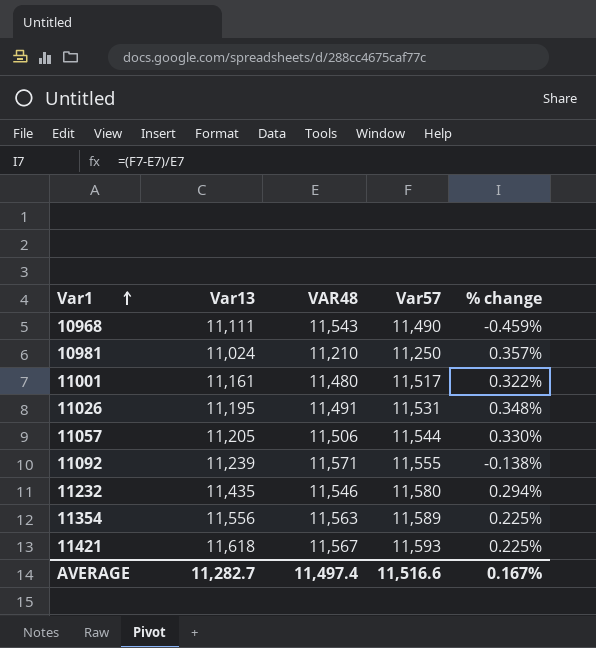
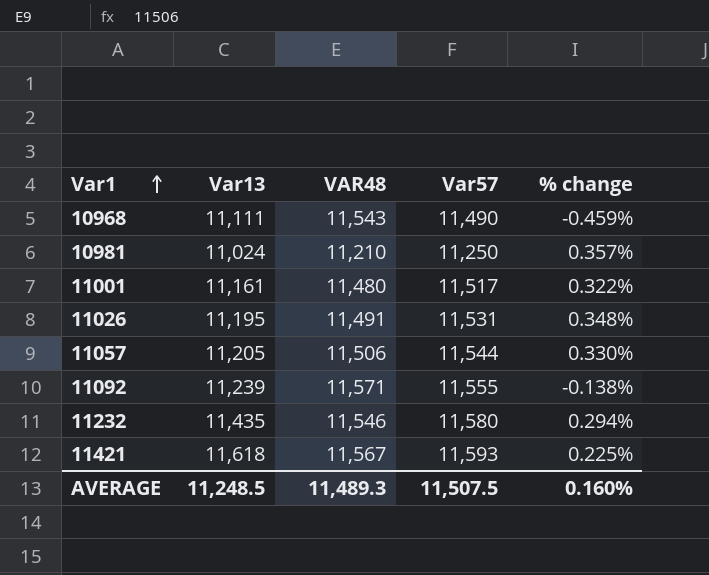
row 11354: 11,556 | 11,563 | 11,589 | 0.225% -> none
AVERAGE | Var13: 11,282.7 -> 11,248.5
AVERAGE | VAR48: 11,497.4 -> 11,489.3
AVERAGE | Var57: 11,516.6 -> 11,507.5
AVERAGE | % change: 0.167% -> 0.160%

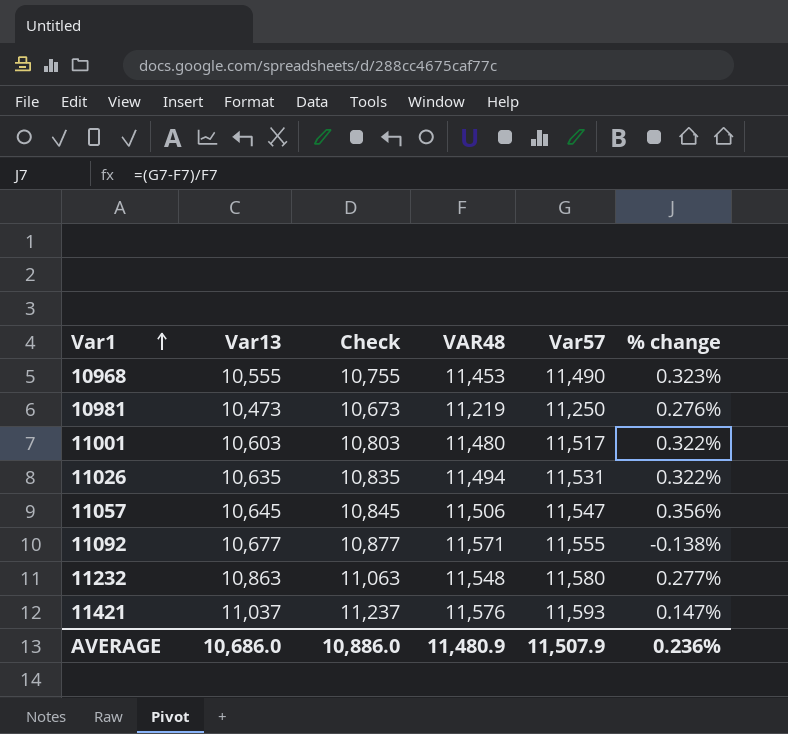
column Check | formula: none -> [Var13] + 200
10968 | Var13: 11,111 -> 10,555
10968 | VAR48: 11,543 -> 11,453
10968 | % change: -0.459% -> 0.323%
10981 | Var13: 11,024 -> 10,473
10981 | VAR48: 11,210 -> 11,219
10981 | % change: 0.357% -> 0.276%
11001 | Var13: 11,161 -> 10,603
11026 | Var13: 11,195 -> 10,635
11026 | VAR48: 11,491 -> 11,494
11026 | % change: 0.348% -> 0.322%
11057 | Var13: 11,205 -> 10,645
11057 | Var57: 11,544 -> 11,547
11057 | % change: 0.330% -> 0.356%
11092 | Var13: 11,239 -> 10,677
11232 | Var13: 11,435 -> 10,863
11232 | VAR48: 11,546 -> 11,548
11232 | % change: 0.294% -> 0.277%
11421 | Var13: 11,618 -> 11,037
11421 | VAR48: 11,567 -> 11,576
11421 | % change: 0.225% -> 0.147%
AVERAGE | Var13: 11,248.5 -> 10,686.0
AVERAGE | VAR48: 11,489.3 -> 11,480.9
AVERAGE | Var57: 11,507.5 -> 11,507.9
AVERAGE | % change: 0.160% -> 0.236%

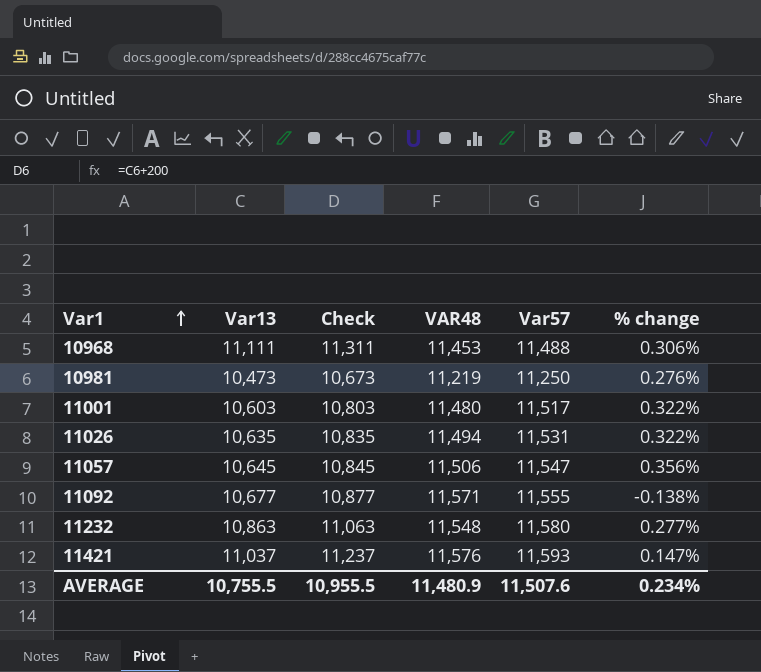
10968 | Var13: 10,555 -> 11,111
10968 | Check: 10,755 -> 11,311
10968 | Var57: 11,490 -> 11,488
10968 | % change: 0.323% -> 0.306%
AVERAGE | Var13: 10,686.0 -> 10,755.5
AVERAGE | Check: 10,886.0 -> 10,955.5
AVERAGE | Var57: 11,507.9 -> 11,507.6
AVERAGE | % change: 0.236% -> 0.234%

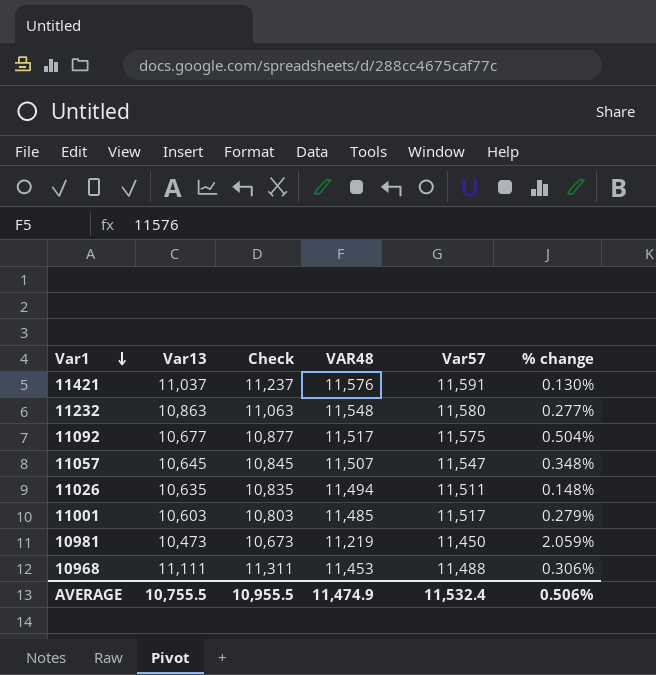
row order: Var1 ascending -> Var1 descending
11421 | Var57: 11,593 -> 11,591
11421 | % change: 0.147% -> 0.130%
11092 | VAR48: 11,571 -> 11,517
11092 | Var57: 11,555 -> 11,575
11092 | % change: -0.138% -> 0.504%
11057 | VAR48: 11,506 -> 11,507
11057 | % change: 0.356% -> 0.348%
11026 | Var57: 11,531 -> 11,511
11026 | % change: 0.322% -> 0.148%
11001 | VAR48: 11,480 -> 11,485
11001 | % change: 0.322% -> 0.279%
10981 | Var57: 11,250 -> 11,450
10981 | % change: 0.276% -> 2.059%
AVERAGE | VAR48: 11,480.9 -> 11,474.9
AVERAGE | Var57: 11,507.6 -> 11,532.4
AVERAGE | % change: 0.234% -> 0.506%

